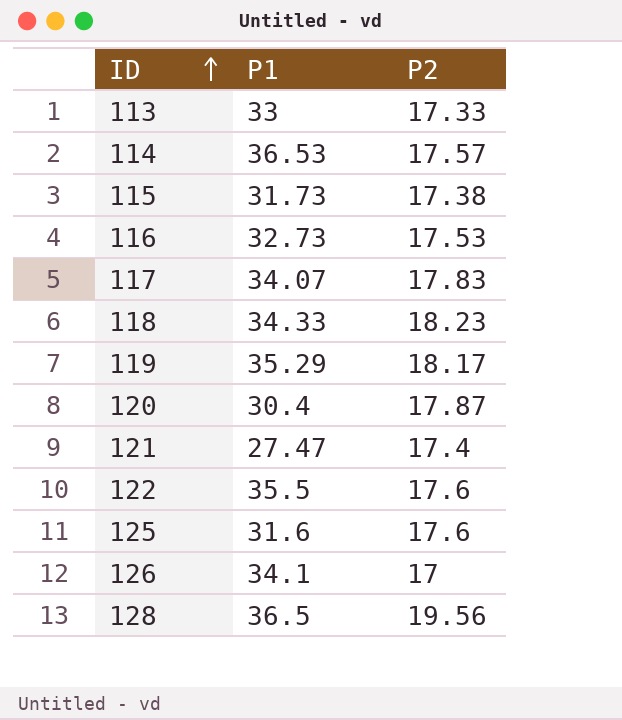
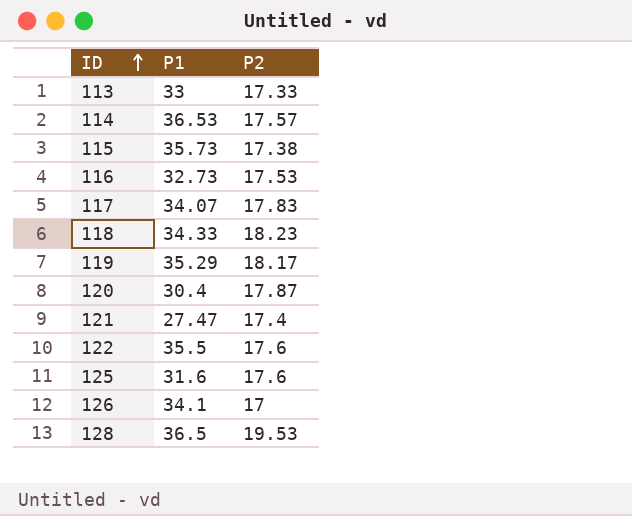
115 | P1: 31.73 -> 35.73
128 | P2: 19.56 -> 19.53

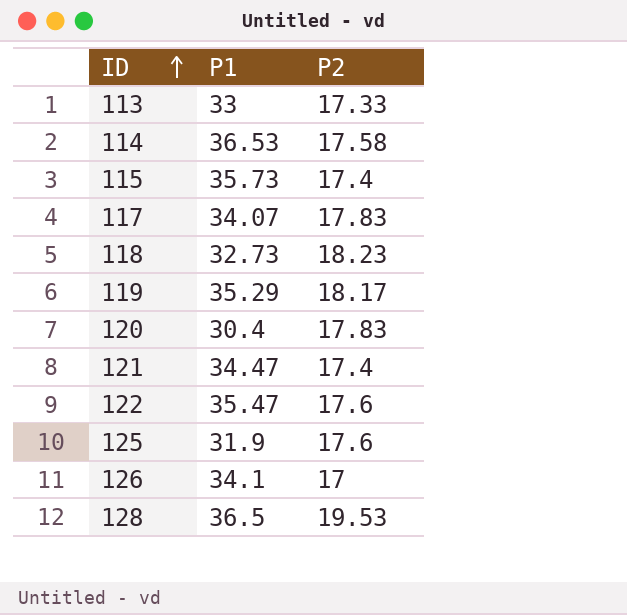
row 116: 32.73 | 17.53 -> none
114 | P2: 17.57 -> 17.58
115 | P2: 17.38 -> 17.4
118 | P1: 34.33 -> 32.73
120 | P2: 17.87 -> 17.83
121 | P1: 27.47 -> 34.47
122 | P1: 35.5 -> 35.47
125 | P1: 31.6 -> 31.9

